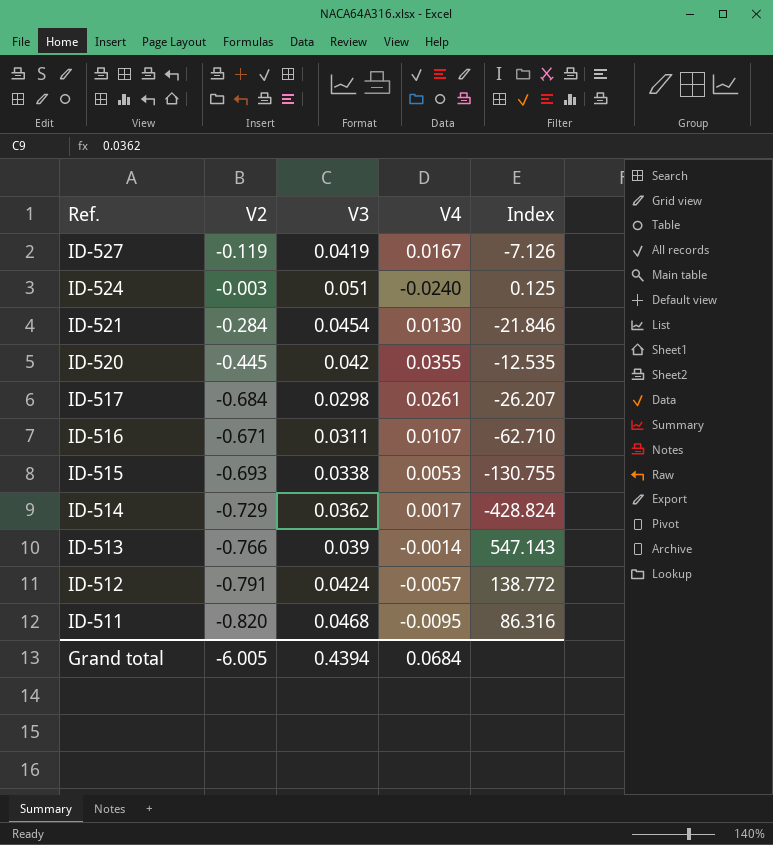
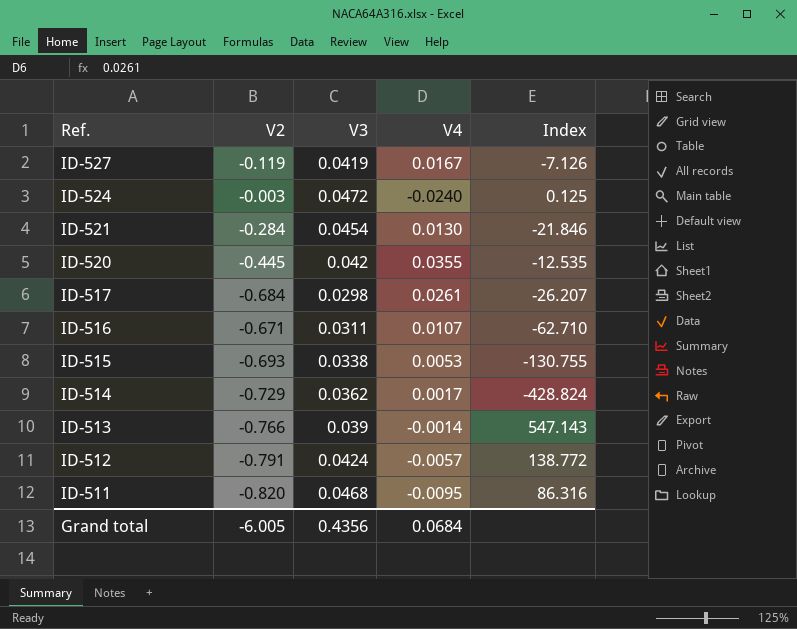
ID-524 | V3: 0.051 -> 0.0472
Grand total | V3: 0.4394 -> 0.4356

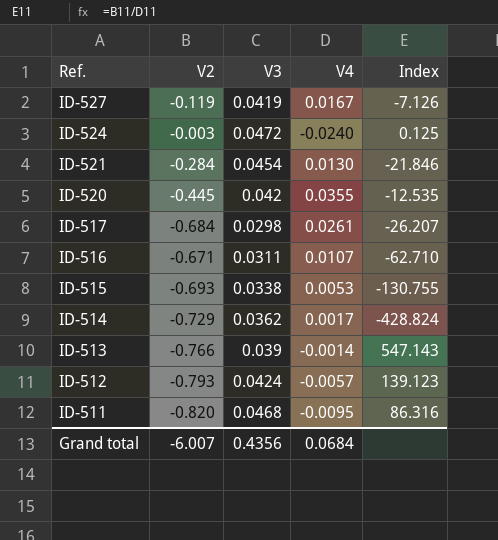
ID-512 | V2: -0.791 -> -0.793
ID-512 | Index: 138.772 -> 139.123
Grand total | V2: -6.005 -> -6.007

